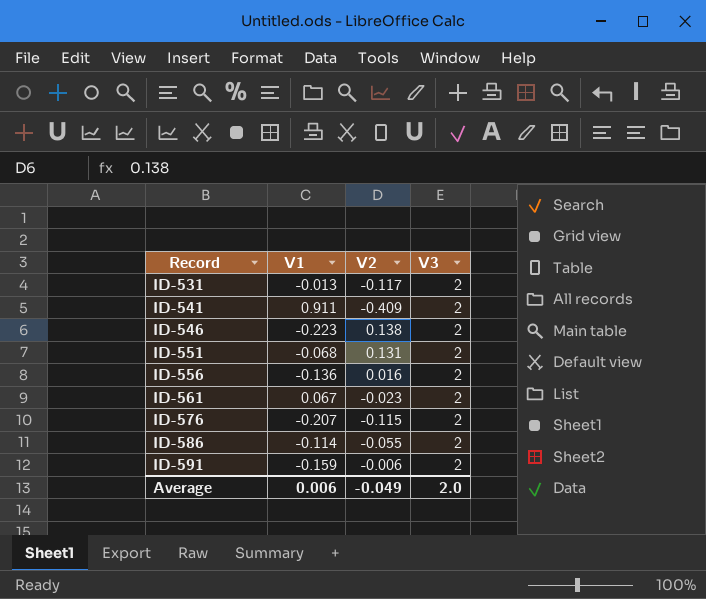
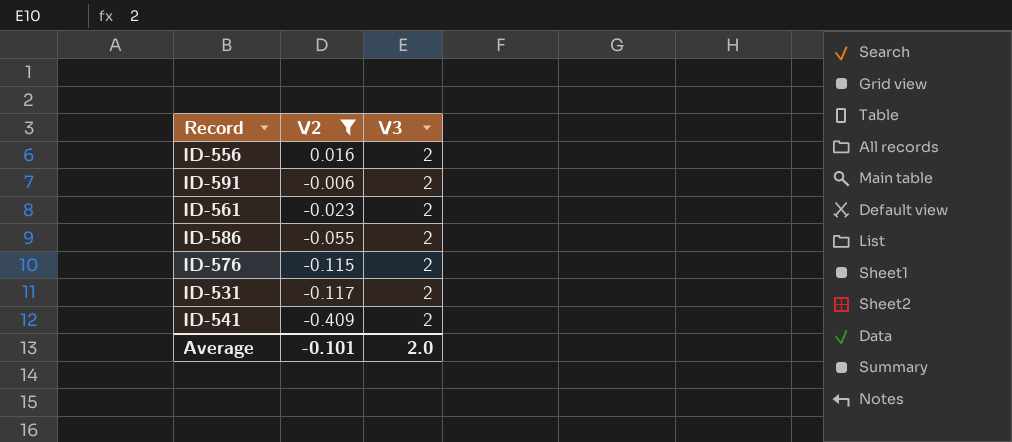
filter: none -> V2 <= 0.016
row order: Record ascending -> V2 descending
column V1 | position: 2 -> none
Average | V2: -0.049 -> -0.101

